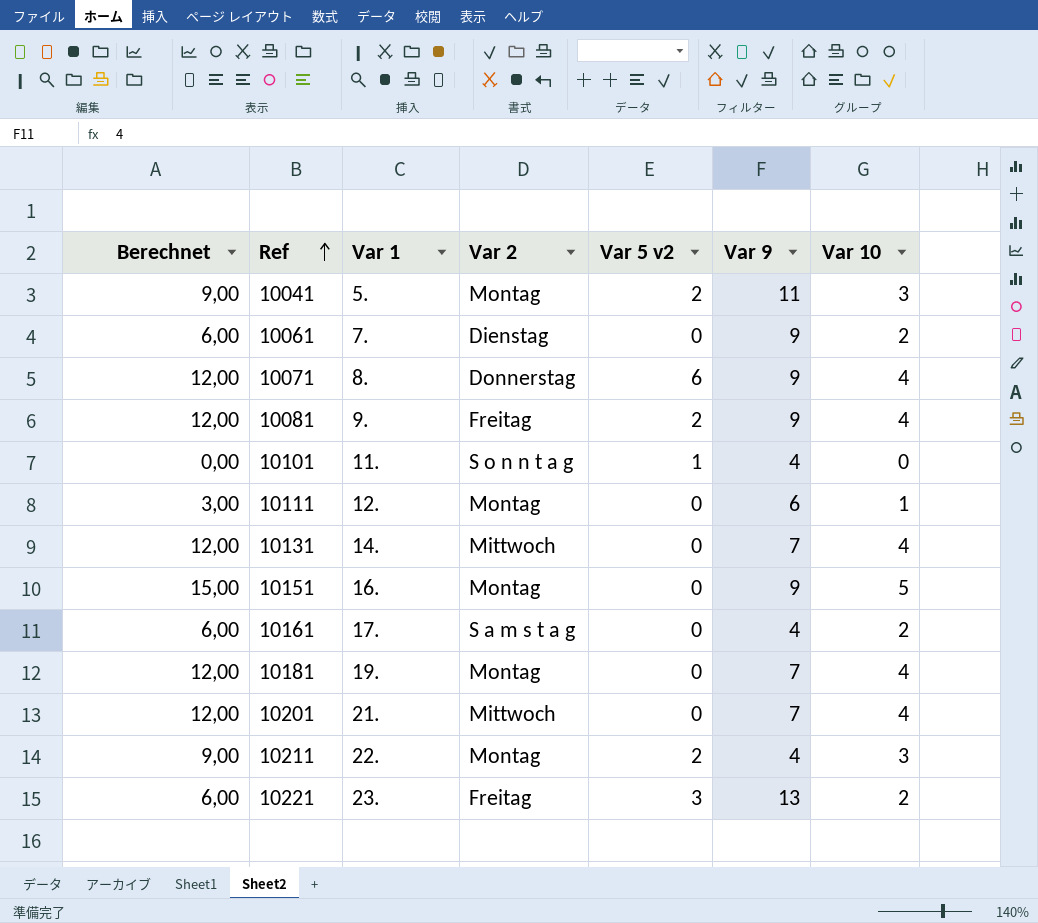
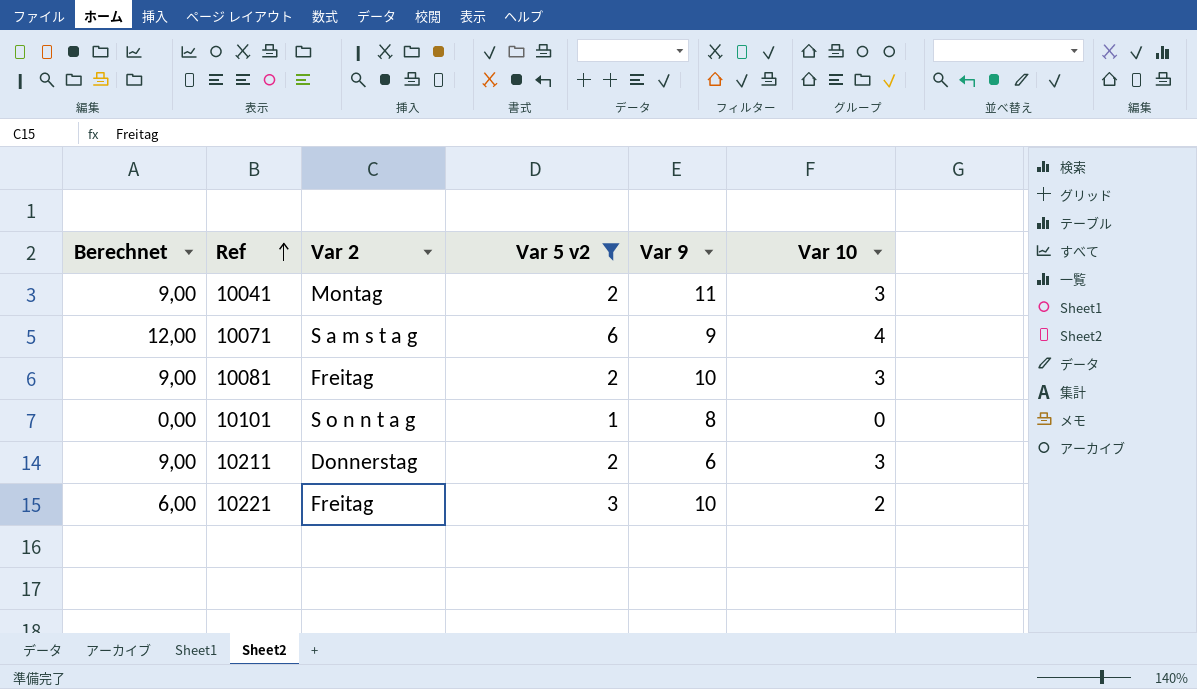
filter: none -> Var 5 v2 != 0
column Var 1 | position: 3 -> none
10071 | Var 2: Donnerstag -> S a m s t a g
10081 | Berechnet: 12,00 -> 9,00
10081 | Var 9: 9 -> 10
10081 | Var 10: 4 -> 3
10101 | Var 9: 4 -> 8
10211 | Var 2: Montag -> Donnerstag
10211 | Var 9: 4 -> 6
10221 | Var 9: 13 -> 10

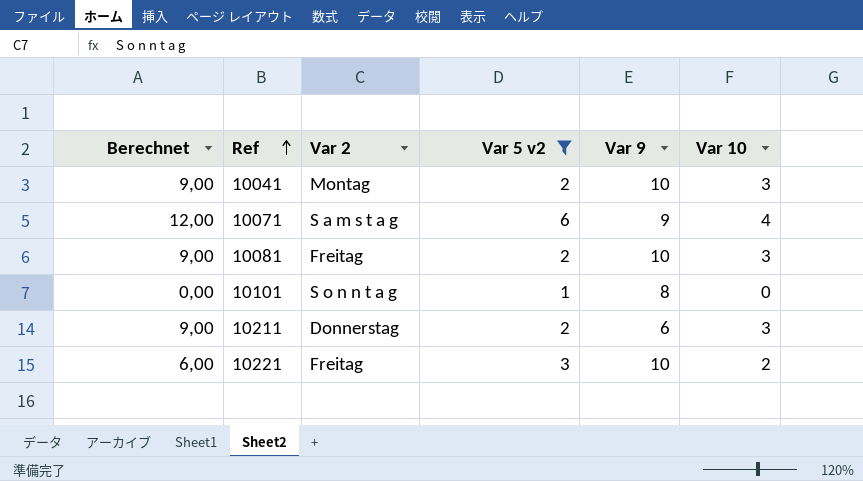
10041 | Var 9: 11 -> 10

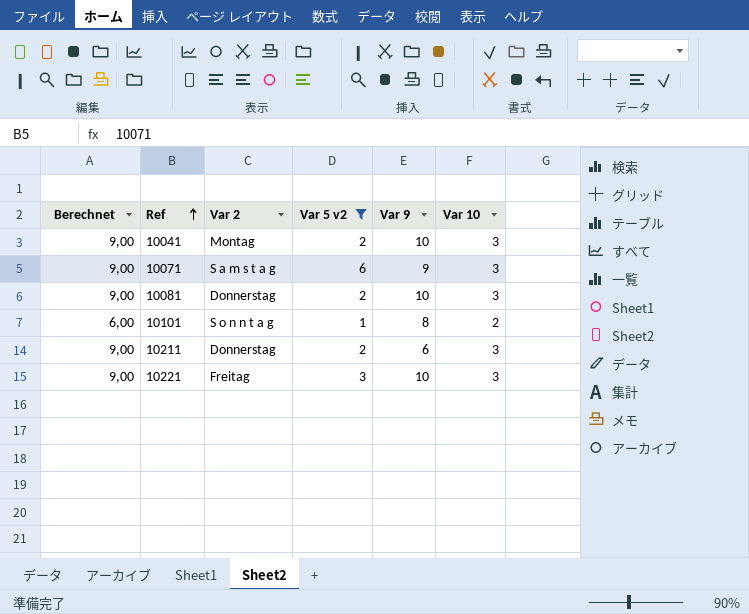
10071 | Berechnet: 12,00 -> 9,00
10071 | Var 10: 4 -> 3
10081 | Var 2: Freitag -> Donnerstag
10101 | Berechnet: 0,00 -> 6,00
10101 | Var 10: 0 -> 2
10221 | Berechnet: 6,00 -> 9,00
10221 | Var 10: 2 -> 3

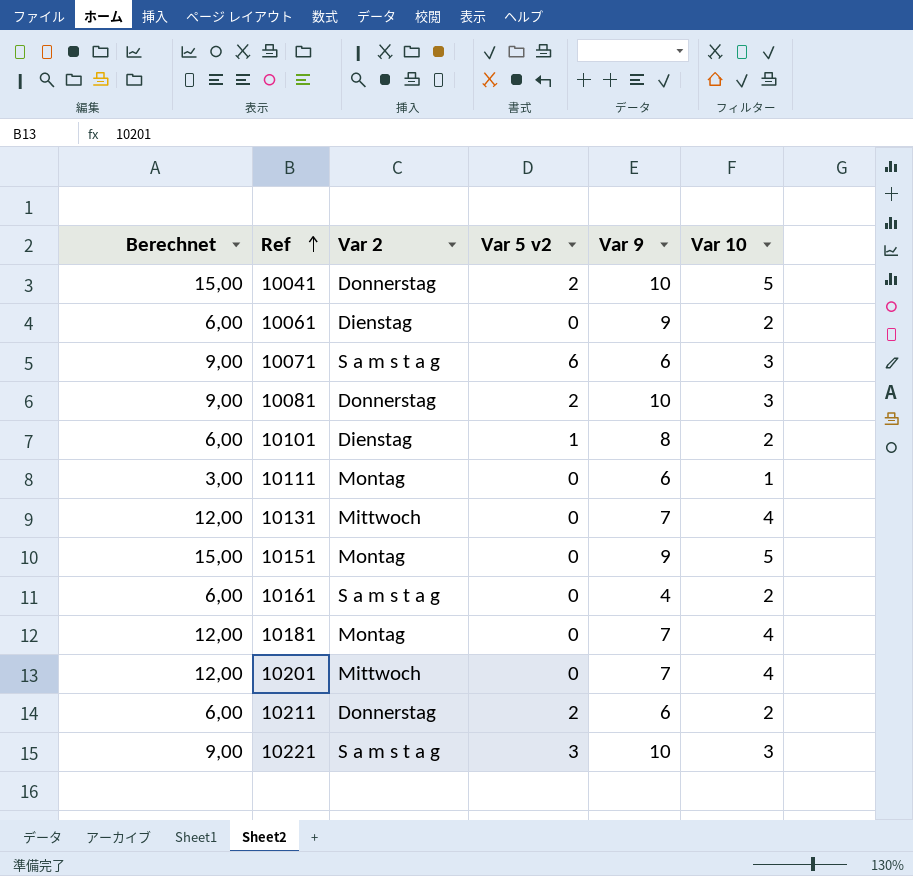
filter: Var 5 v2 != 0 -> none
10041 | Berechnet: 9,00 -> 15,00
10041 | Var 2: Montag -> Donnerstag
10041 | Var 10: 3 -> 5
10071 | Var 9: 9 -> 6
10101 | Var 2: S o n n t a g -> Dienstag
10211 | Berechnet: 9,00 -> 6,00
10211 | Var 10: 3 -> 2
10221 | Var 2: Freitag -> S a m s t a g

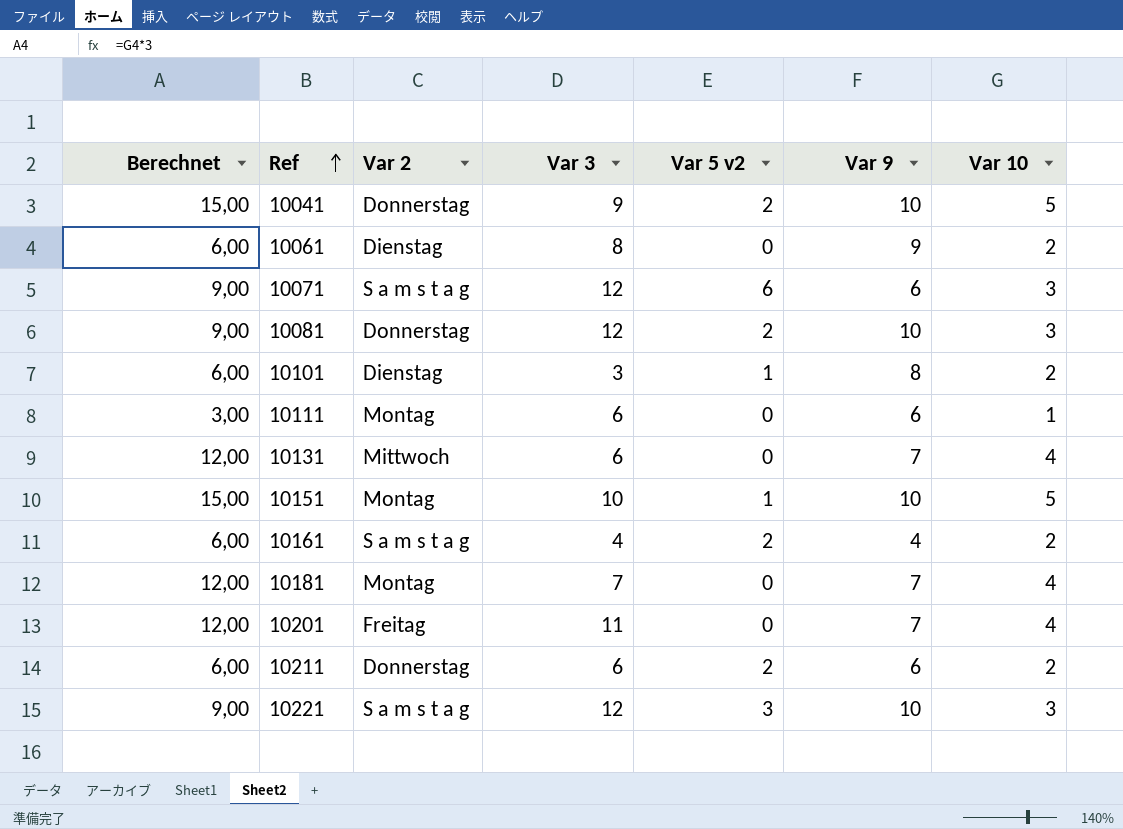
column Var 3 | position: none -> 4
10151 | Var 5 v2: 0 -> 1
10151 | Var 9: 9 -> 10
10161 | Var 5 v2: 0 -> 2
10201 | Var 2: Mittwoch -> Freitag

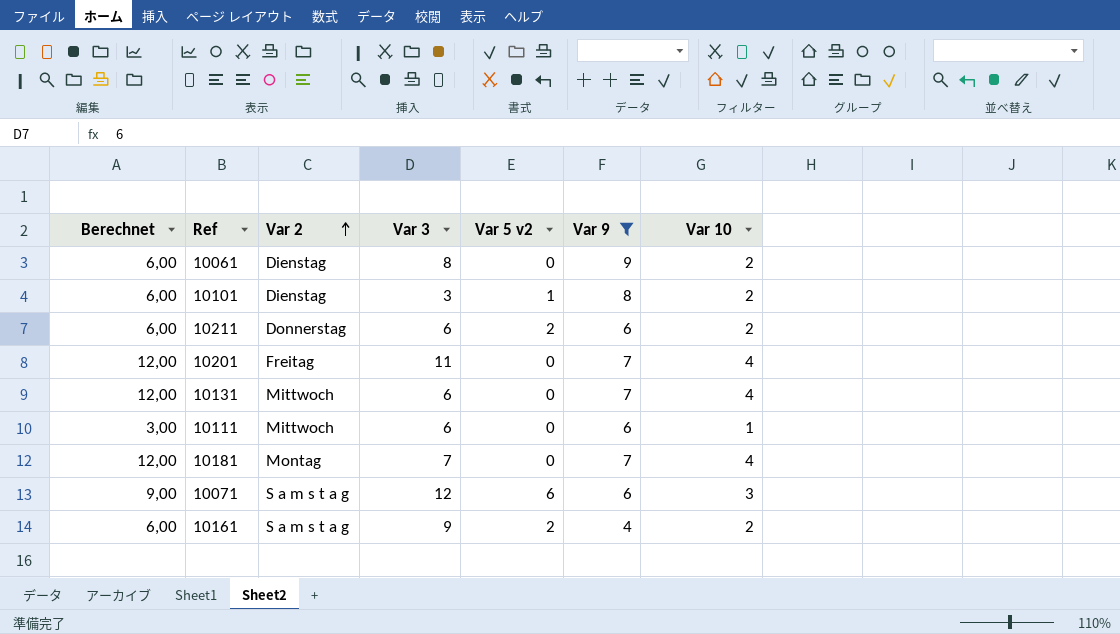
filter: none -> Var 9 != 10
row order: Ref ascending -> Var 2 ascending
10111 | Var 2: Montag -> Mittwoch
10161 | Var 3: 4 -> 9

